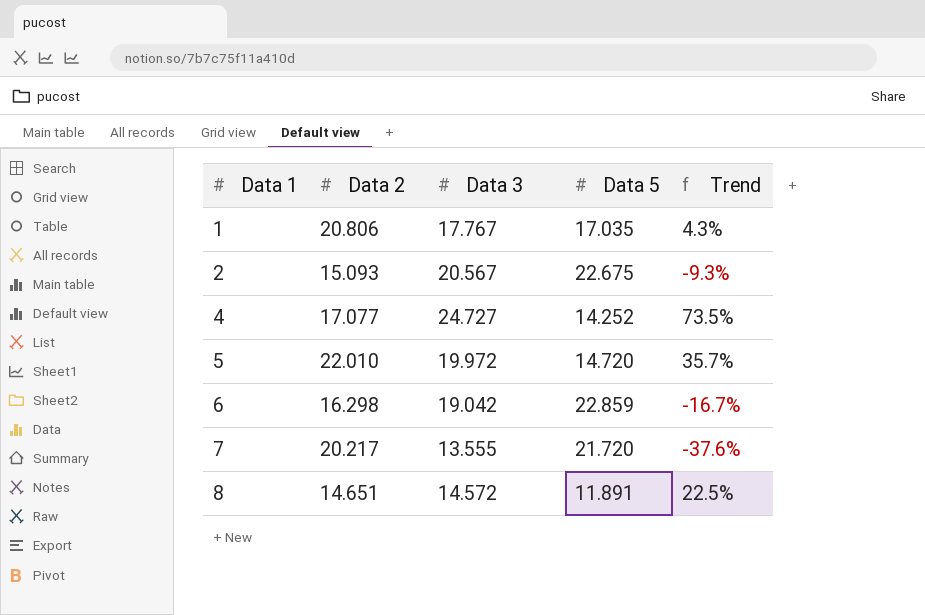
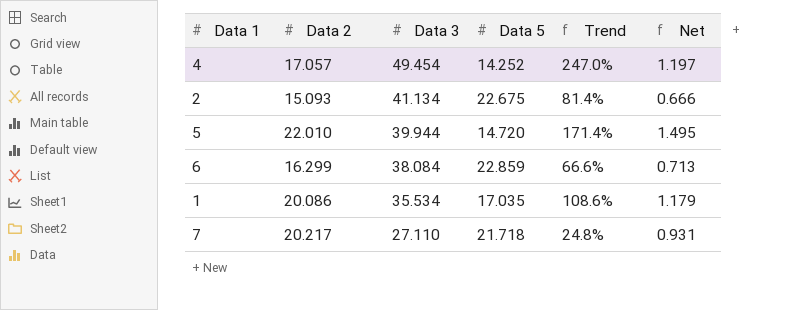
row order: Data 1 ascending -> Data 3 descending
column Net | formula: none -> [Data 2] / [Data 5]
row 8: 14.651 | 14.572 | 11.891 | 22.5% -> none
4 | Data 2: 17.077 -> 17.057
4 | Data 3: 24.727 -> 49.454
4 | Trend: 73.5% -> 247.0%
2 | Data 3: 20.567 -> 41.134
2 | Trend: -9.3% -> 81.4%
5 | Data 3: 19.972 -> 39.944
5 | Trend: 35.7% -> 171.4%
6 | Data 2: 16.298 -> 16.299
6 | Data 3: 19.042 -> 38.084
6 | Trend: -16.7% -> 66.6%
1 | Data 2: 20.806 -> 20.086
1 | Data 3: 17.767 -> 35.534
1 | Trend: 4.3% -> 108.6%
7 | Data 3: 13.555 -> 27.110
7 | Data 5: 21.720 -> 21.718
7 | Trend: -37.6% -> 24.8%

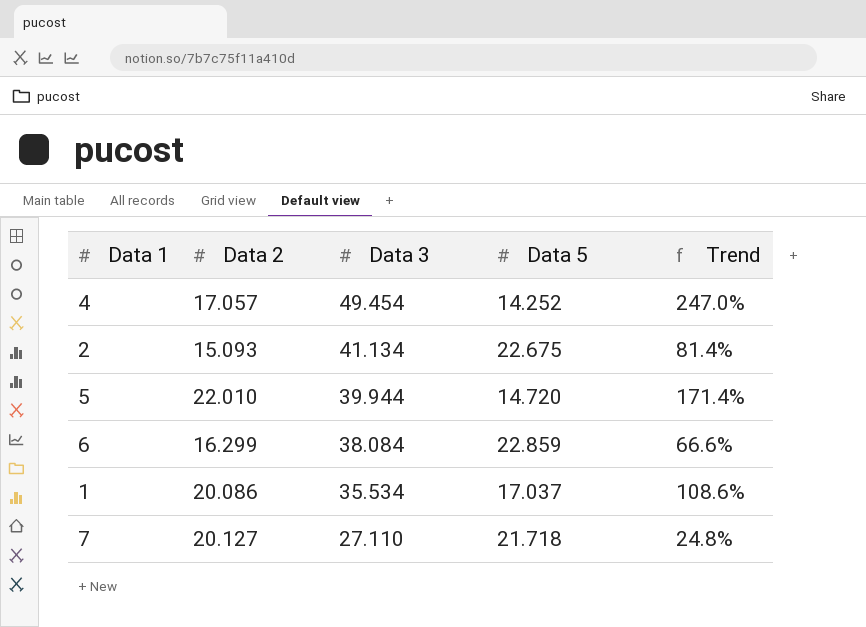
column Net | formula: [Data 2] / [Data 5] -> none
1 | Data 5: 17.035 -> 17.037
7 | Data 2: 20.217 -> 20.127

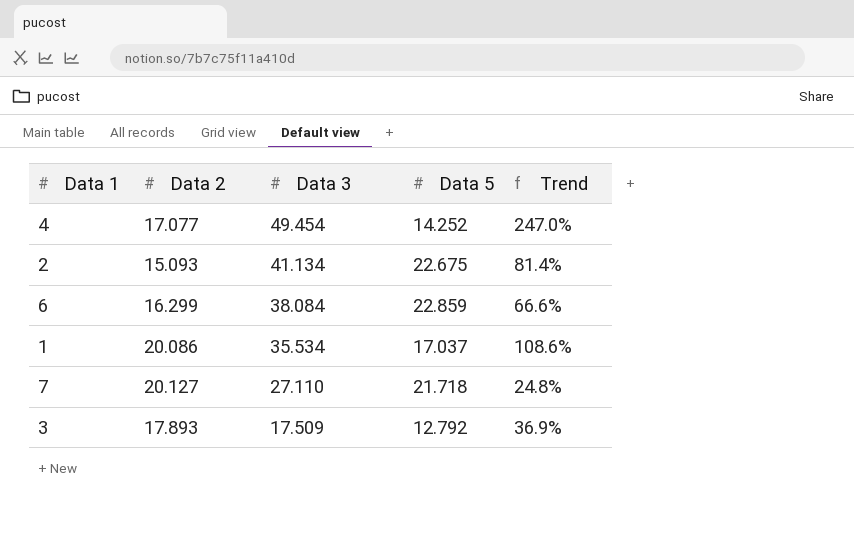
row 5: 22.010 | 39.944 | 14.720 | 171.4% -> none
4 | Data 2: 17.057 -> 17.077
row 3: none -> 17.893 | 17.509 | 12.792 | 36.9%

